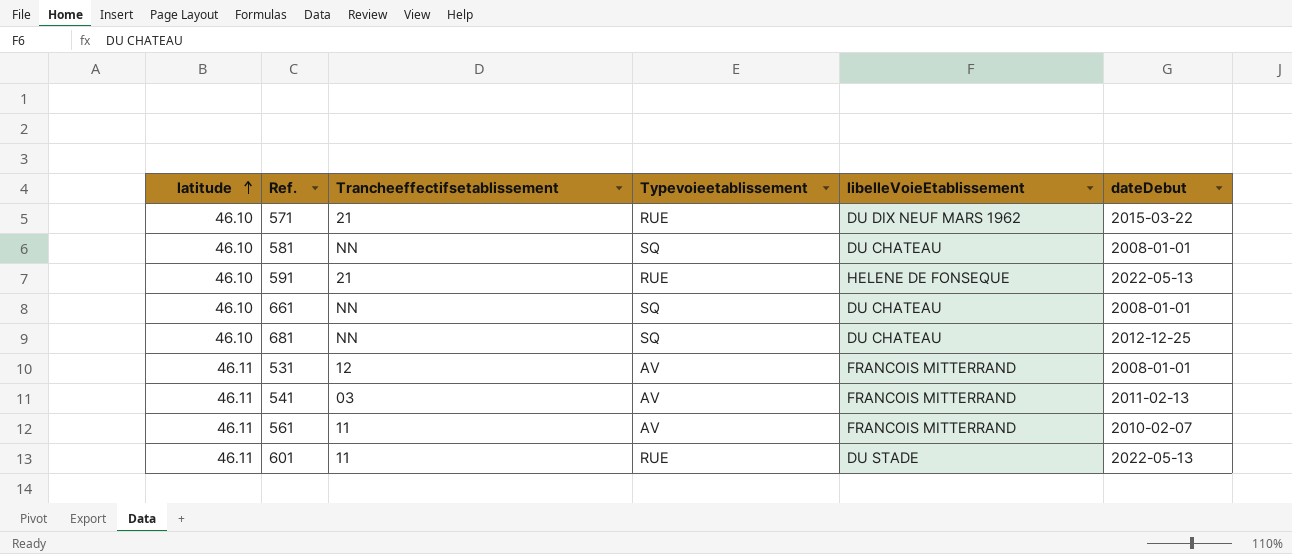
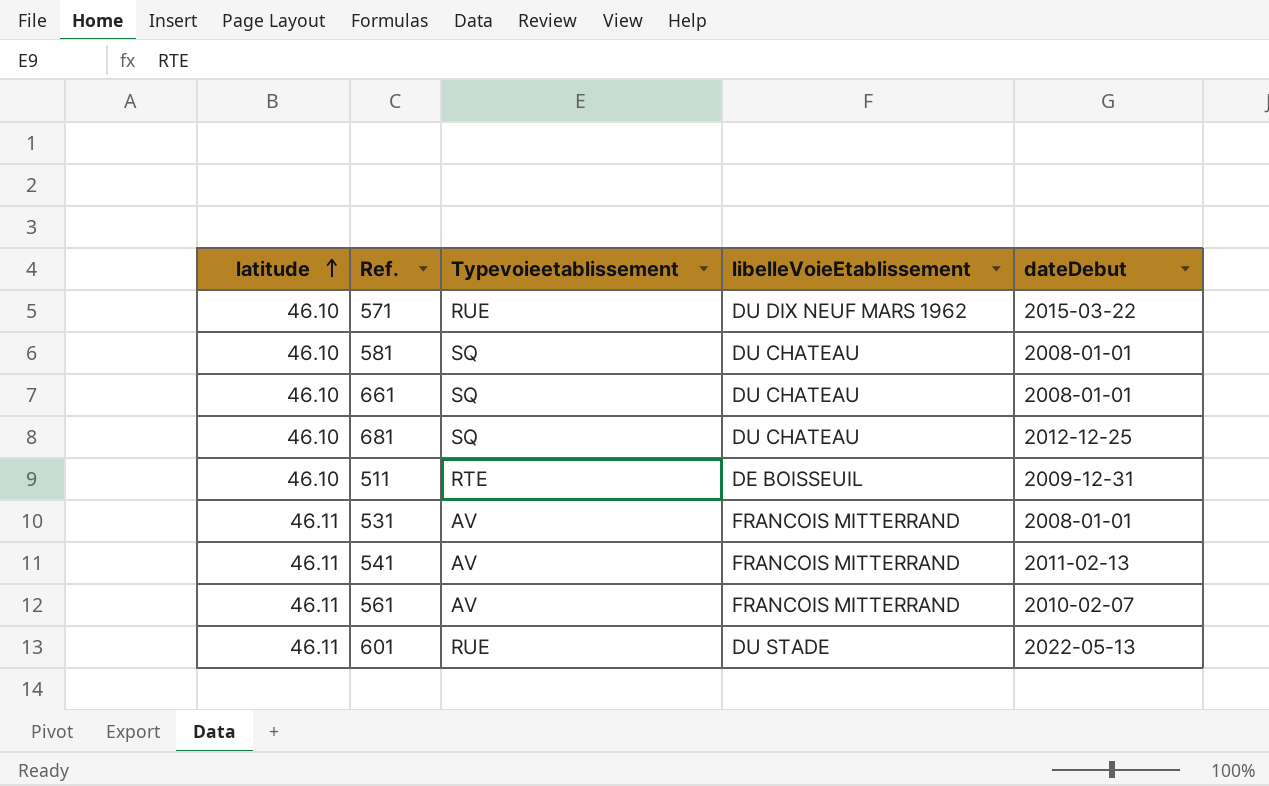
column Trancheeffectifsetablissement | position: 3 -> none
row 591: 46.10 | 21 | RUE | HELENE DE FONSEQUE | 2022-05-13 -> none
row 511: none -> 46.10 | RTE | DE BOISSEUIL | 2009-12-31

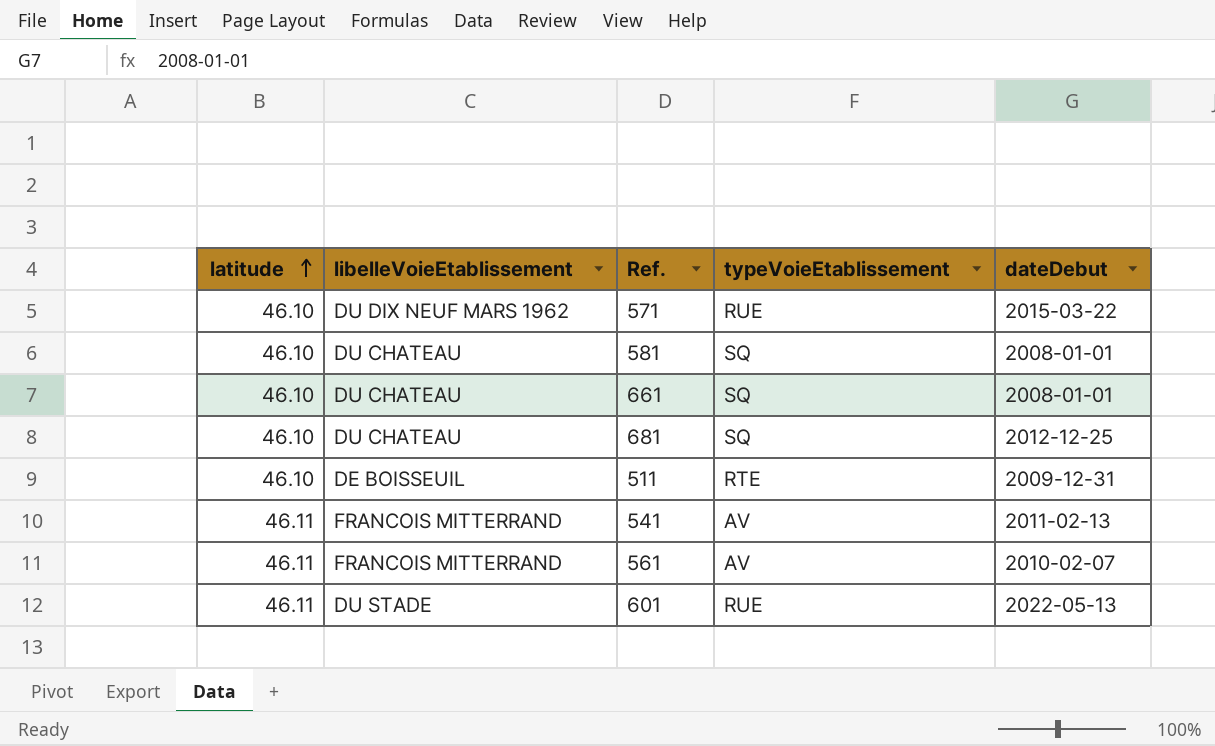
column libelleVoieEtablissement | position: 4 -> 2
column name: Typevoieetablissement -> typeVoieEtablissement
row 531: 46.11 | AV | FRANCOIS MITTERRAND | 2008-01-01 -> none

